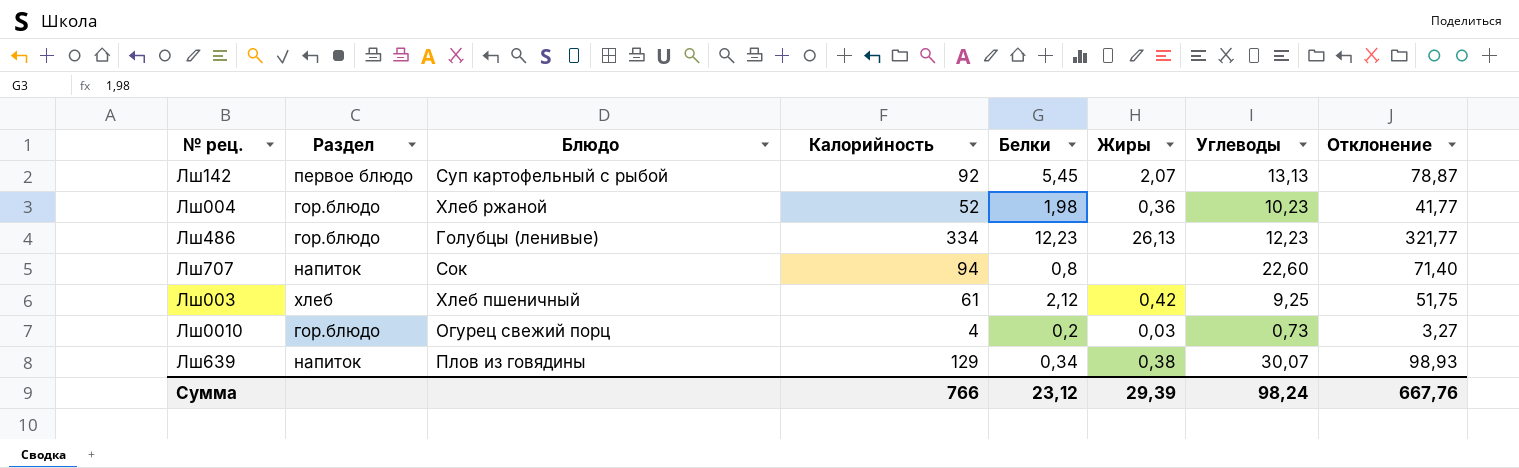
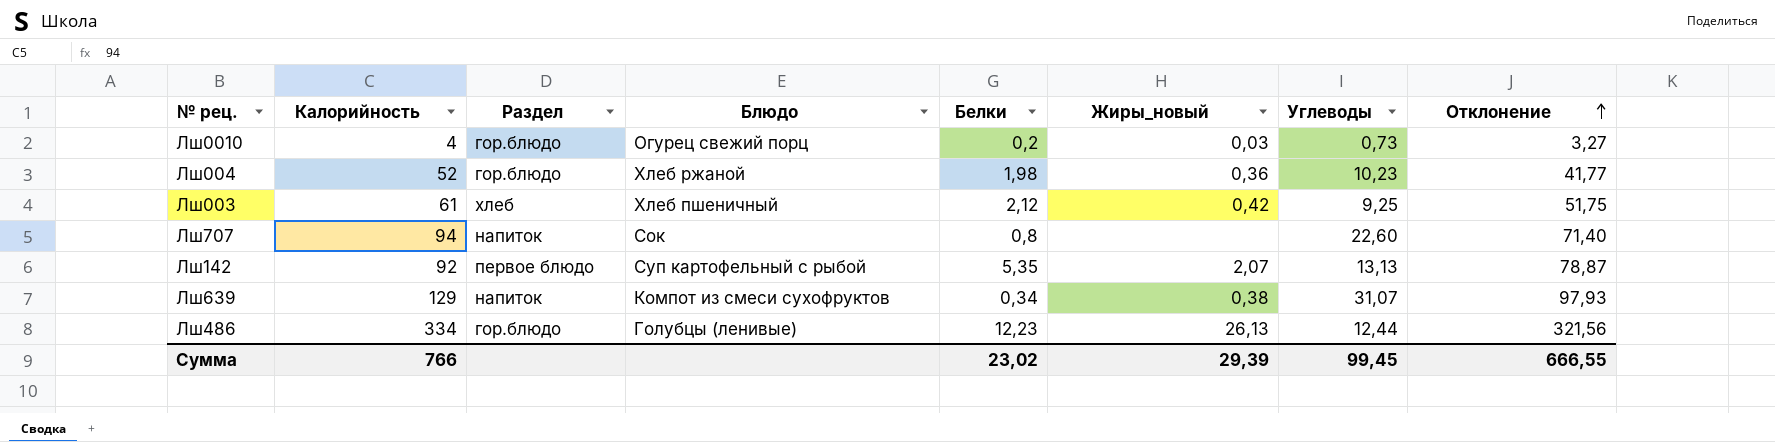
row order: none -> Отклонение ascending
column Калорийность | position: 4 -> 2
column name: Жиры -> Жиры_новый
Лш142 | Белки: 5,45 -> 5,35
Лш639 | Блюдо: Плов из говядины -> Компот из смеси сухофруктов
Лш639 | Углеводы: 30,07 -> 31,07
Лш639 | Отклонение: 98,93 -> 97,93
Лш486 | Углеводы: 12,23 -> 12,44
Лш486 | Отклонение: 321,77 -> 321,56
Сумма | Белки: 23,12 -> 23,02
Сумма | Углеводы: 98,24 -> 99,45
Сумма | Отклонение: 667,76 -> 666,55

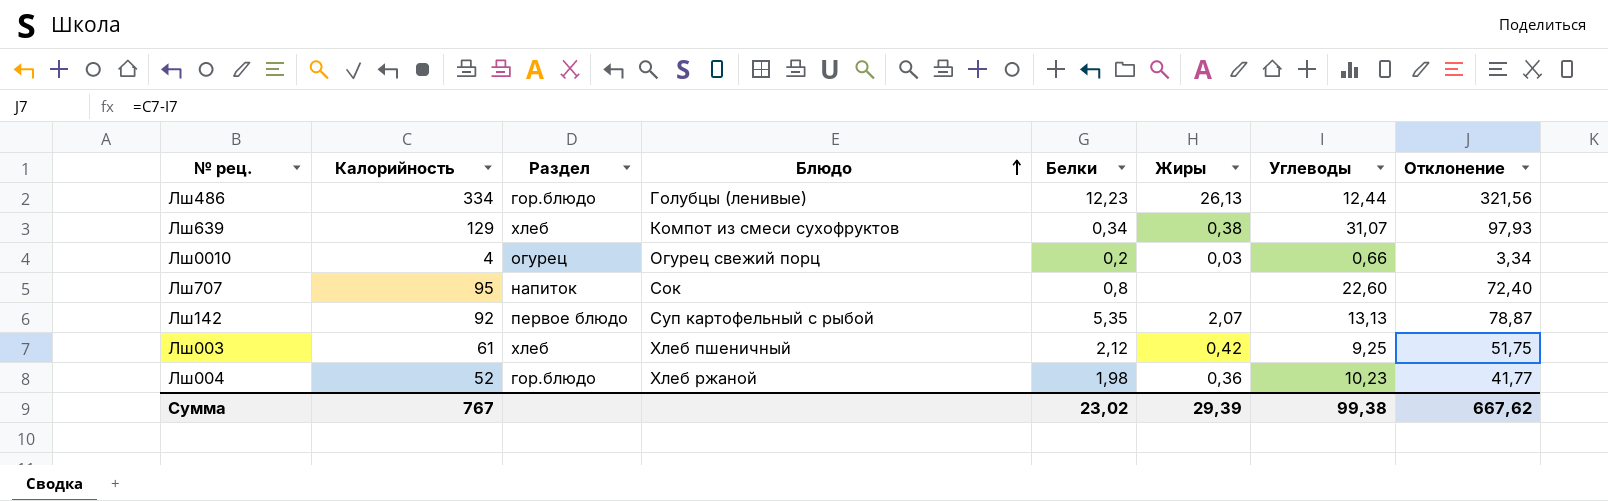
row order: Отклонение ascending -> Блюдо ascending
column name: Жиры_новый -> Жиры
Лш639 | Раздел: напиток -> хлеб
Лш0010 | Раздел: гор.блюдо -> огурец
Лш0010 | Углеводы: 0,73 -> 0,66
Лш0010 | Отклонение: 3,27 -> 3,34
Лш707 | Калорийность: 94 -> 95
Лш707 | Отклонение: 71,40 -> 72,40
Сумма | Калорийность: 766 -> 767
Сумма | Углеводы: 99,45 -> 99,38
Сумма | Отклонение: 666,55 -> 667,62

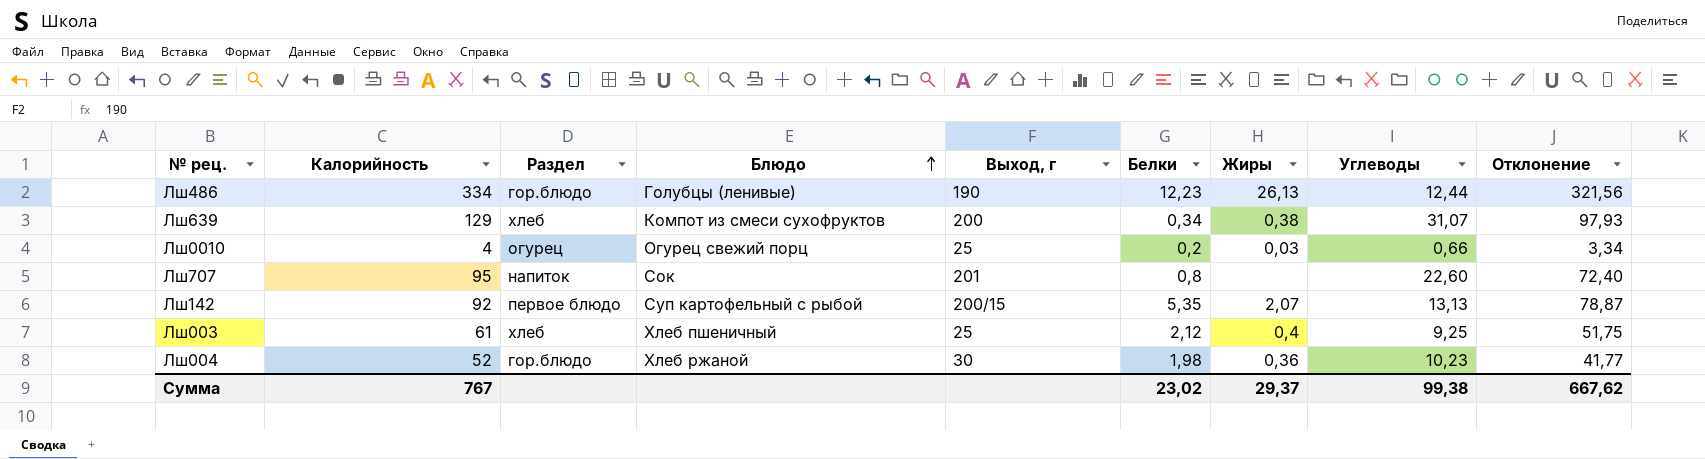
column Выход, г | position: none -> 5
Лш003 | Жиры: 0,42 -> 0,4
Сумма | Жиры: 29,39 -> 29,37

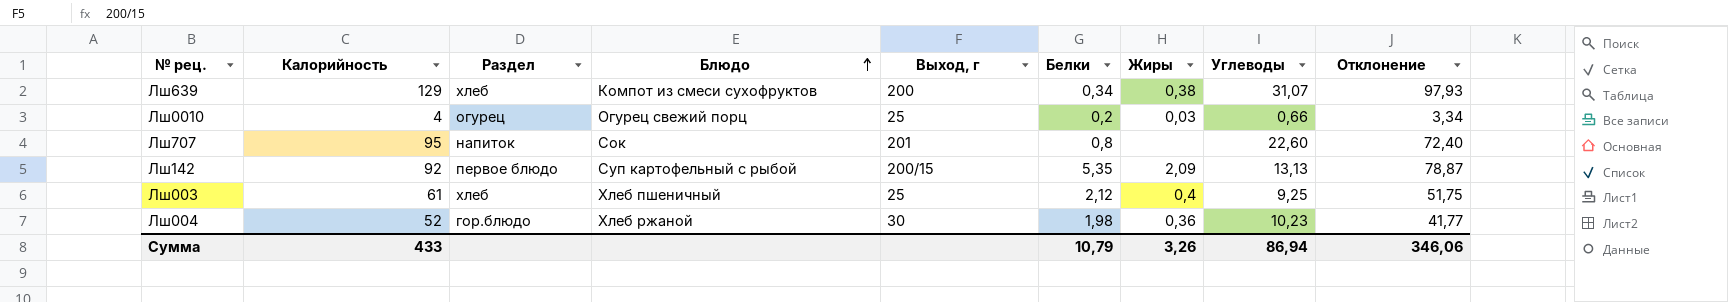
row Лш486: 334 | гор.блюдо | Голубцы (ленивые) | 190 | 12,23 | 26,13 | 12,44 | 321,56 -> none
Лш142 | Жиры: 2,07 -> 2,09
Сумма | Калорийность: 767 -> 433
Сумма | Белки: 23,02 -> 10,79
Сумма | Жиры: 29,37 -> 3,26
Сумма | Углеводы: 99,38 -> 86,94
Сумма | Отклонение: 667,62 -> 346,06

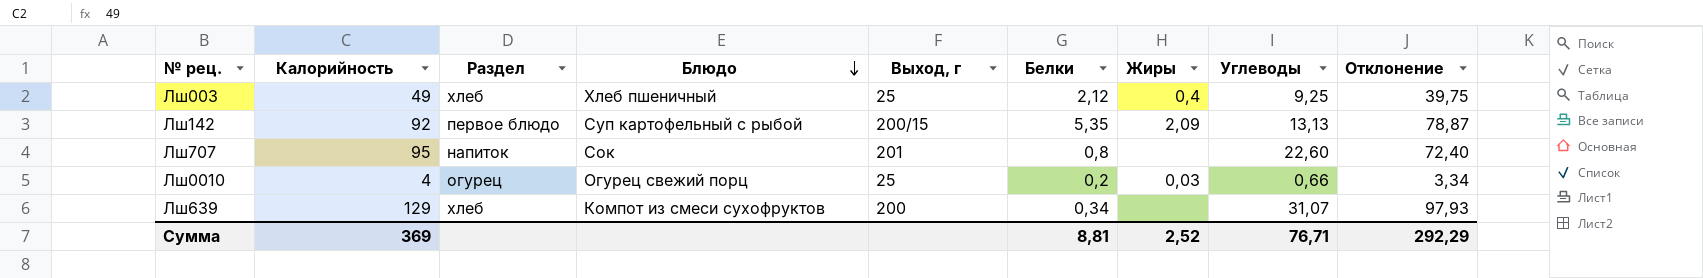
row order: Блюдо ascending -> Блюдо descending
row Лш004: 52 | гор.блюдо | Хлеб ржаной | 30 | 1,98 | 0,36 | 10,23 | 41,77 -> none
Лш003 | Калорийность: 61 -> 49
Лш003 | Отклонение: 51,75 -> 39,75
Лш639 | Жиры: 0,38 -> none
Сумма | Калорийность: 433 -> 369
Сумма | Белки: 10,79 -> 8,81
Сумма | Жиры: 3,26 -> 2,52
Сумма | Углеводы: 86,94 -> 76,71
Сумма | Отклонение: 346,06 -> 292,29

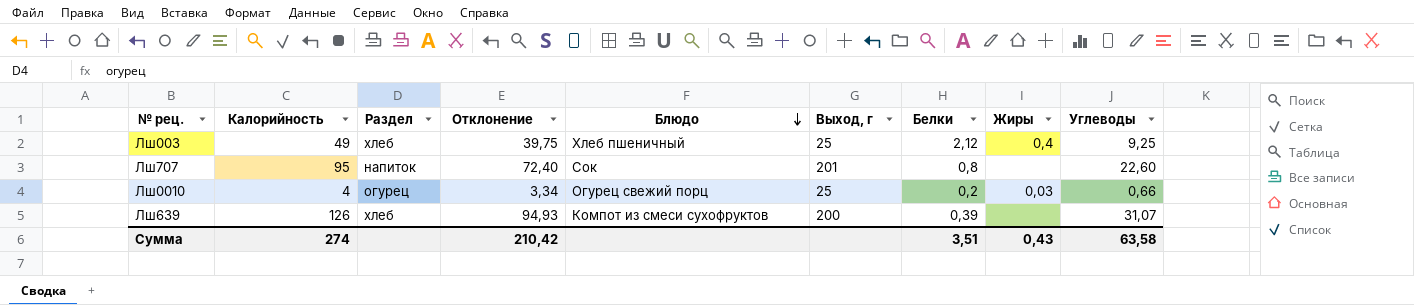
column Отклонение | position: 9 -> 4
row Лш142: 92 | первое блюдо | Суп картофельный с рыбой | 200/15 | 5,35 | 2,09 | 13,13 | 78,87 -> none
Лш639 | Калорийность: 129 -> 126
Лш639 | Отклонение: 97,93 -> 94,93
Лш639 | Белки: 0,34 -> 0,39
Сумма | Калорийность: 369 -> 274
Сумма | Отклонение: 292,29 -> 210,42
Сумма | Белки: 8,81 -> 3,51
Сумма | Жиры: 2,52 -> 0,43
Сумма | Углеводы: 76,71 -> 63,58

